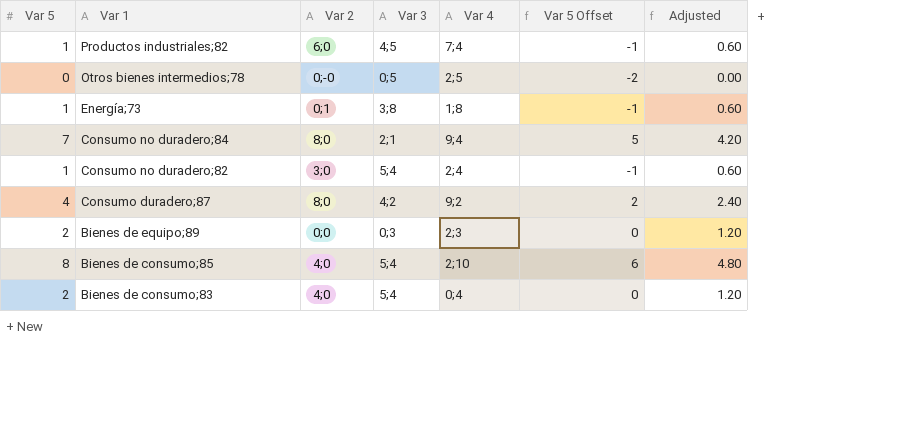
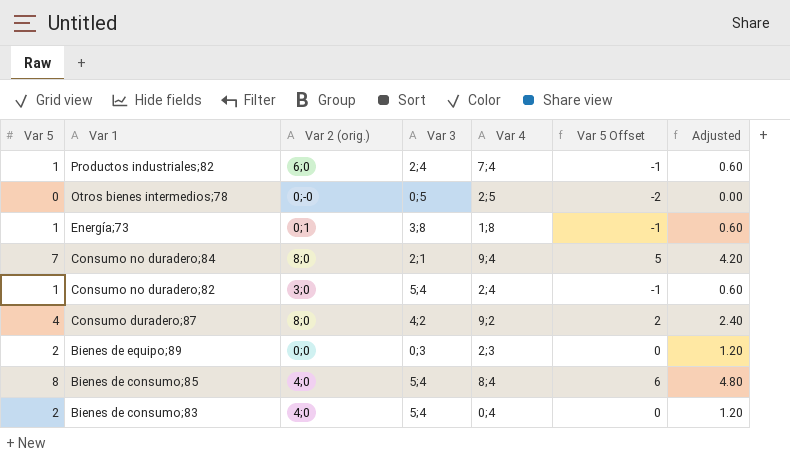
column name: Var 2 -> Var 2 (orig.)
Productos industriales;82 | Var 3: 4;5 -> 2;4
Bienes de consumo;85 | Var 4: 2;10 -> 8;4

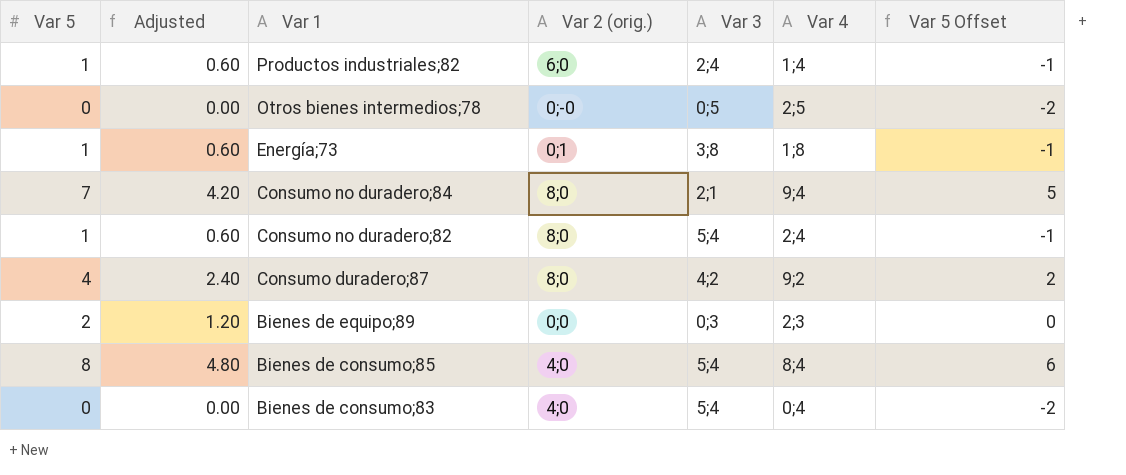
column Adjusted | position: 7 -> 2
Productos industriales;82 | Var 4: 7;4 -> 1;4
Consumo no duradero;82 | Var 2 (orig.): 3;0 -> 8;0
Bienes de consumo;83 | Var 5: 2 -> 0
Bienes de consumo;83 | Adjusted: 1.20 -> 0.00
Bienes de consumo;83 | Var 5 Offset: 0 -> -2

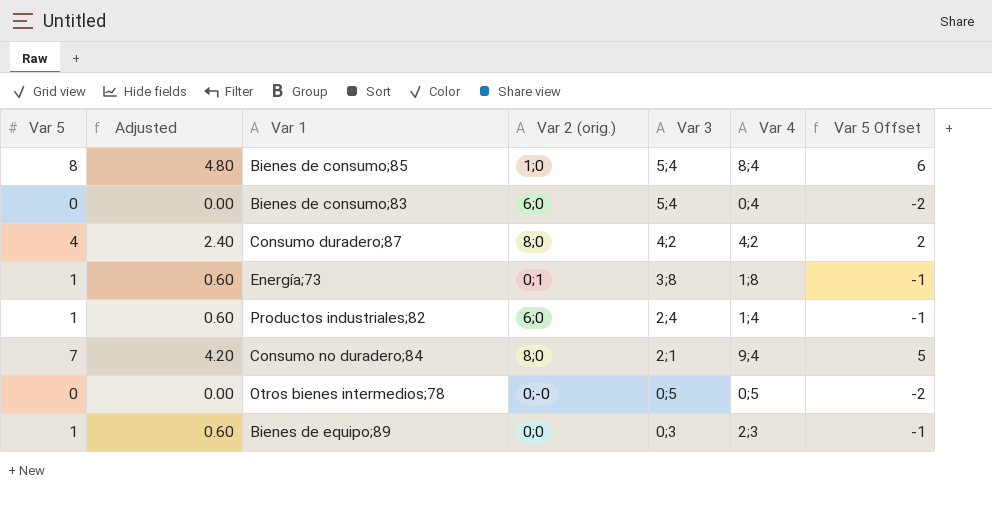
row order: Var 1 descending -> Var 3 descending
row Consumo no duradero;82: 1 | 0.60 | 8;0 | 5;4 | 2;4 | -1 -> none
Bienes de consumo;85 | Var 2 (orig.): 4;0 -> 1;0
Bienes de consumo;83 | Var 2 (orig.): 4;0 -> 6;0
Consumo duradero;87 | Var 4: 9;2 -> 4;2
Otros bienes intermedios;78 | Var 4: 2;5 -> 0;5
Bienes de equipo;89 | Var 5: 2 -> 1
Bienes de equipo;89 | Adjusted: 1.20 -> 0.60
Bienes de equipo;89 | Var 5 Offset: 0 -> -1

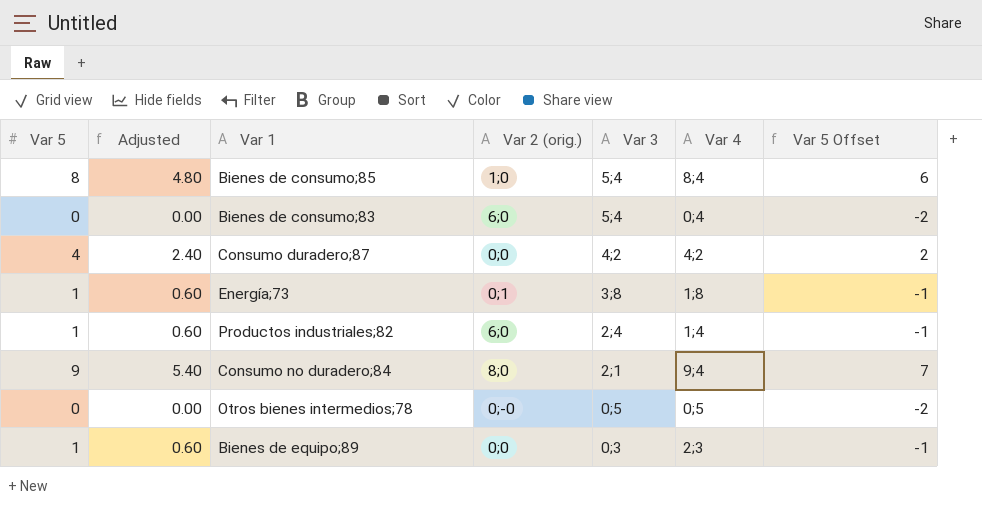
Consumo duradero;87 | Var 2 (orig.): 8;0 -> 0;0
Consumo no duradero;84 | Var 5: 7 -> 9
Consumo no duradero;84 | Adjusted: 4.20 -> 5.40
Consumo no duradero;84 | Var 5 Offset: 5 -> 7

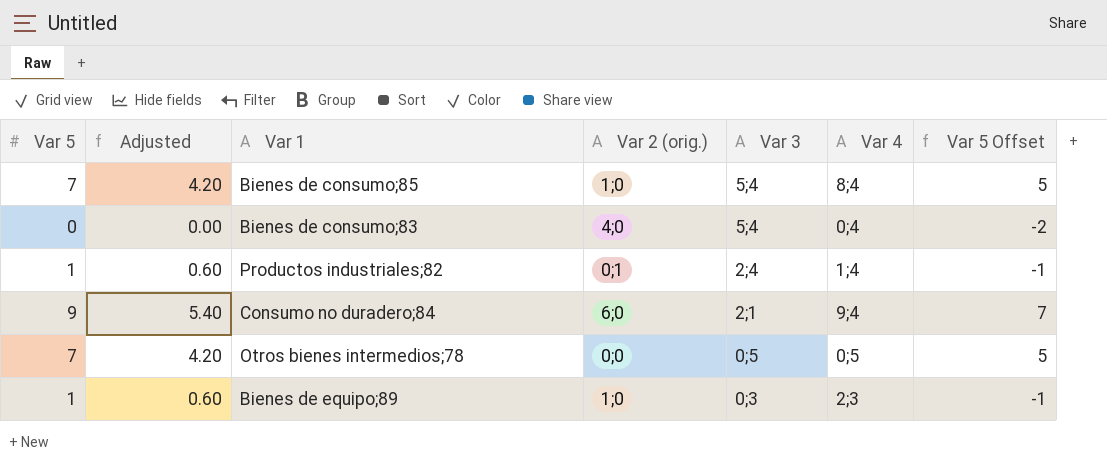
row Consumo duradero;87: 4 | 2.40 | 0;0 | 4;2 | 4;2 | 2 -> none
row Energía;73: 1 | 0.60 | 0;1 | 3;8 | 1;8 | -1 -> none
Bienes de consumo;85 | Var 5: 8 -> 7
Bienes de consumo;85 | Adjusted: 4.80 -> 4.20
Bienes de consumo;85 | Var 5 Offset: 6 -> 5
Bienes de consumo;83 | Var 2 (orig.): 6;0 -> 4;0
Productos industriales;82 | Var 2 (orig.): 6;0 -> 0;1
Consumo no duradero;84 | Var 2 (orig.): 8;0 -> 6;0
Otros bienes intermedios;78 | Var 5: 0 -> 7
Otros bienes intermedios;78 | Adjusted: 0.00 -> 4.20
Otros bienes intermedios;78 | Var 2 (orig.): 0;-0 -> 0;0
Otros bienes intermedios;78 | Var 5 Offset: -2 -> 5
Bienes de equipo;89 | Var 2 (orig.): 0;0 -> 1;0

